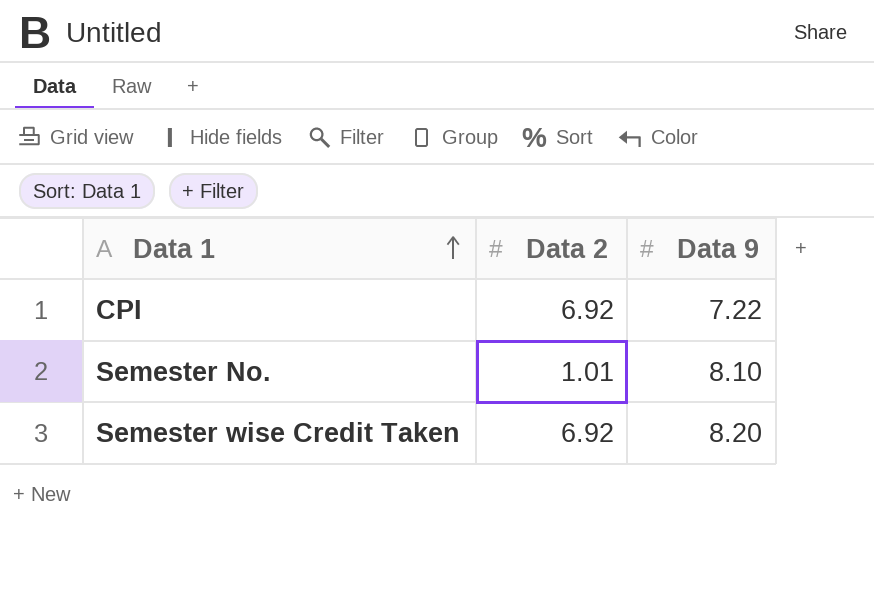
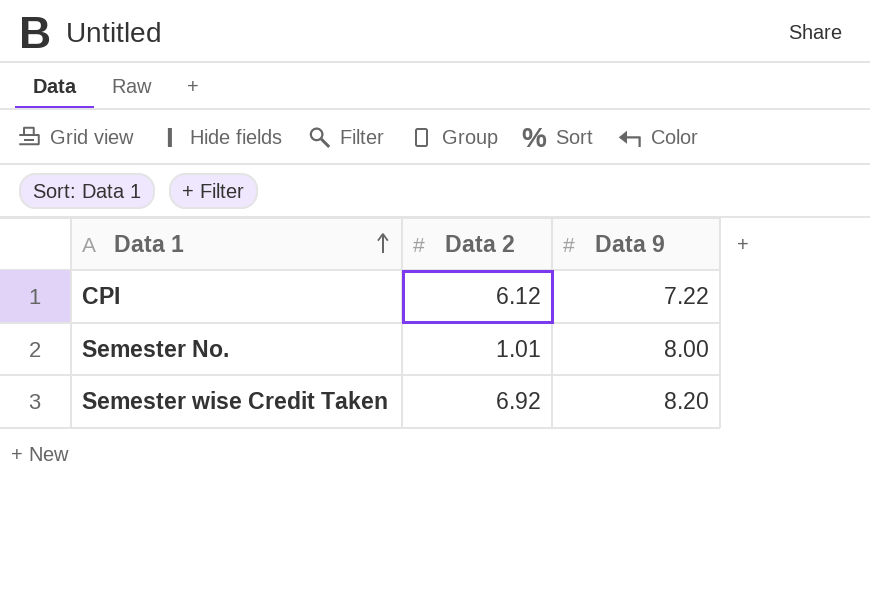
CPI | Data 2: 6.92 -> 6.12
Semester No. | Data 9: 8.10 -> 8.00

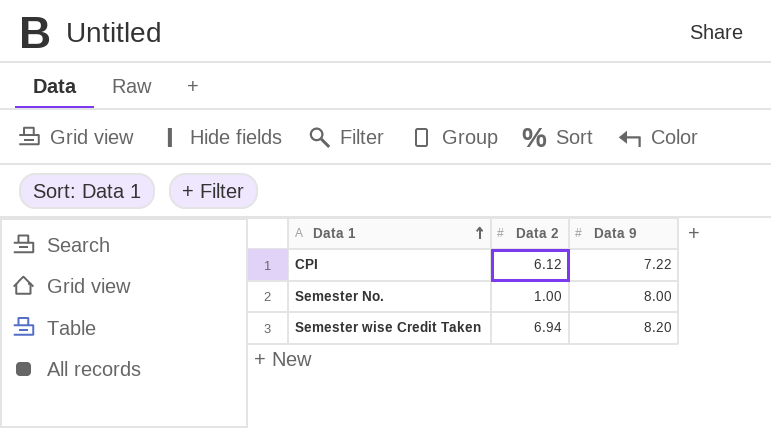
Semester No. | Data 2: 1.01 -> 1.00
Semester wise Credit Taken | Data 2: 6.92 -> 6.94

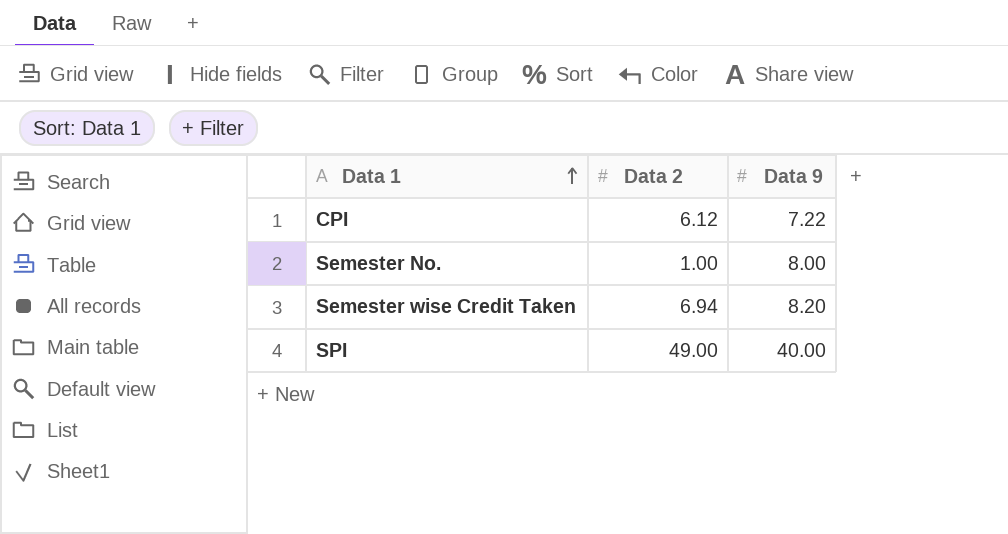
row SPI: none -> 49.00 | 40.00

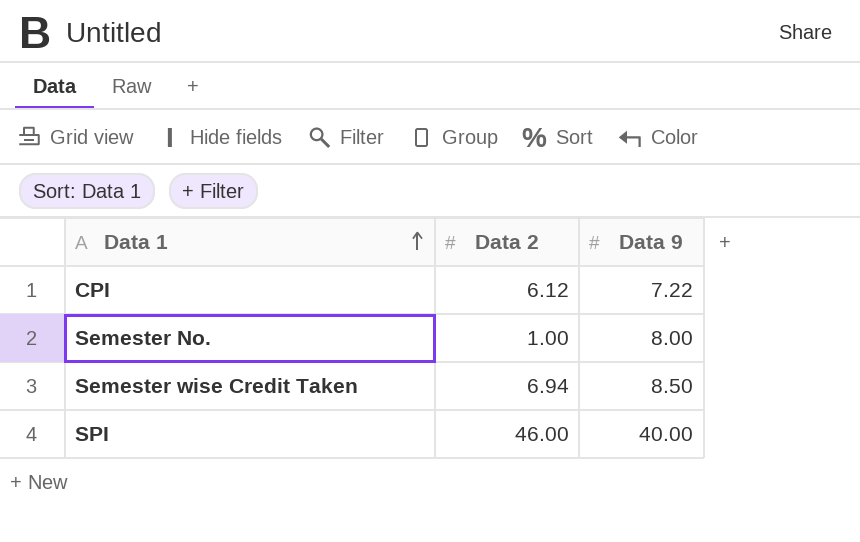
Semester wise Credit Taken | Data 9: 8.20 -> 8.50
SPI | Data 2: 49.00 -> 46.00

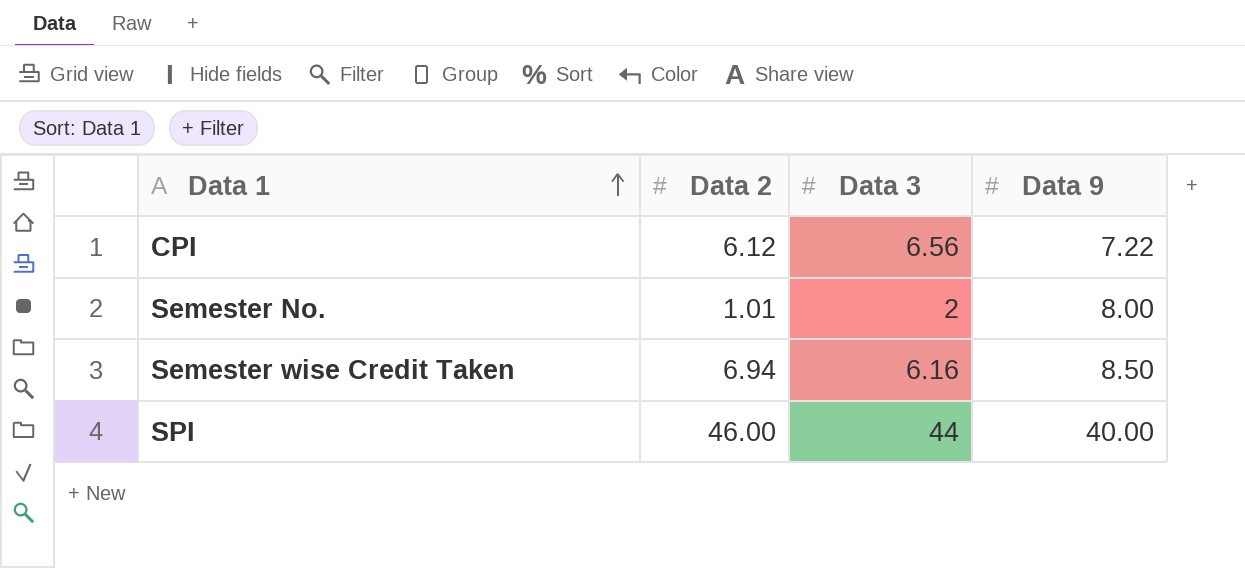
column Data 3 | position: none -> 3
Semester No. | Data 2: 1.00 -> 1.01

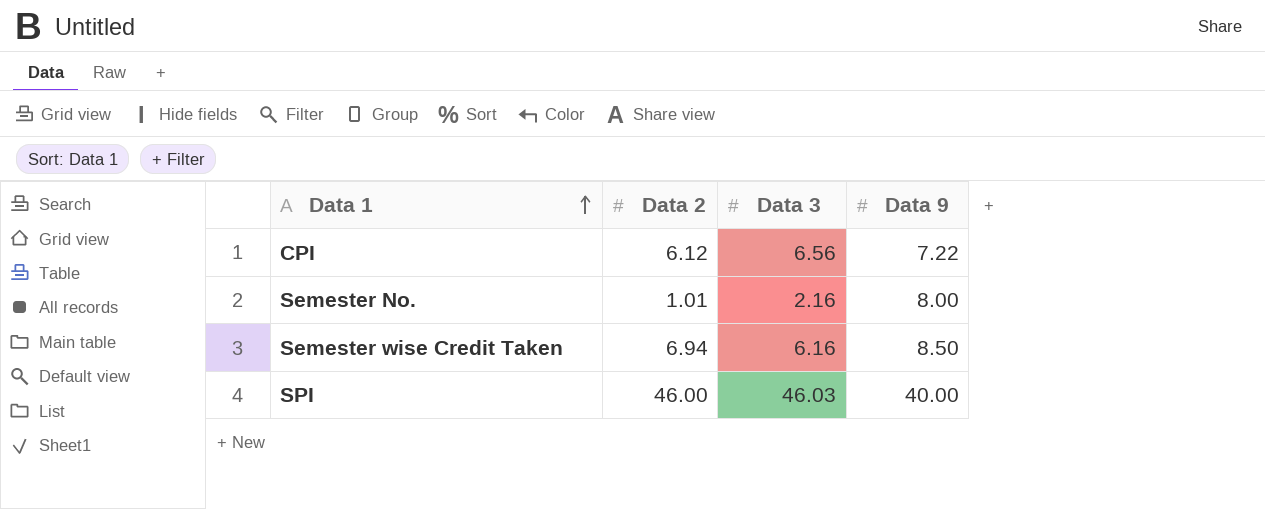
Semester No. | Data 3: 2 -> 2.16
SPI | Data 3: 44 -> 46.03

